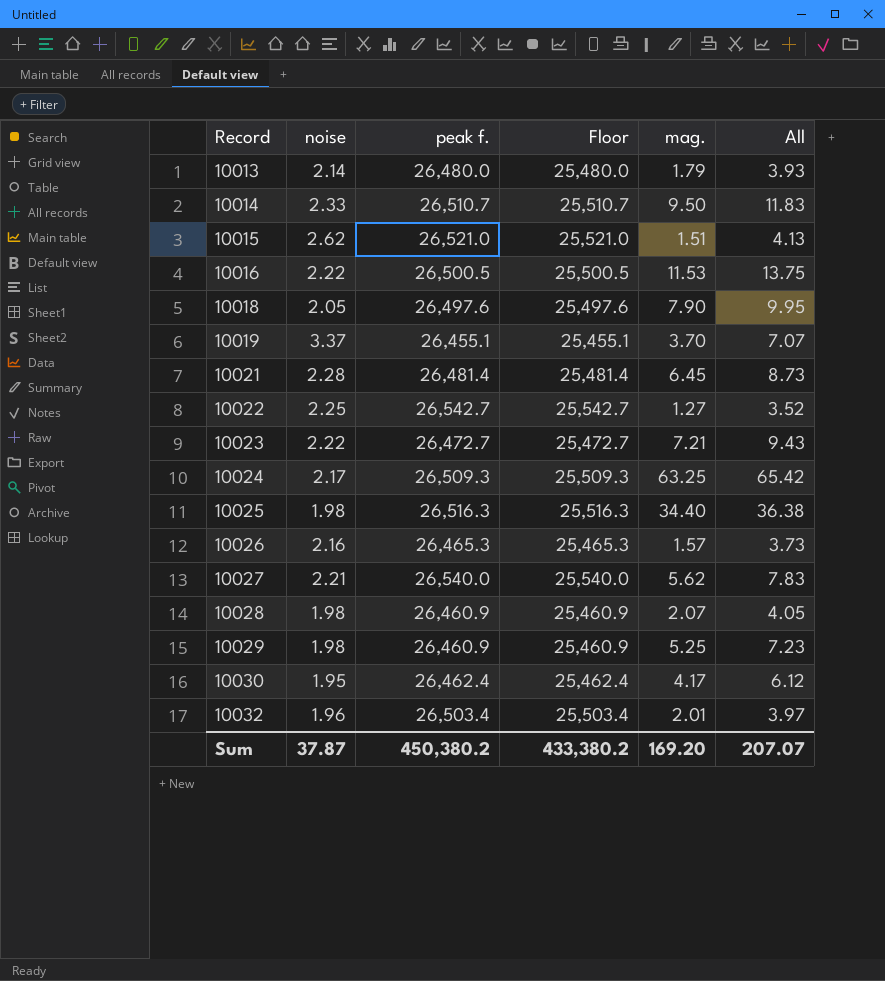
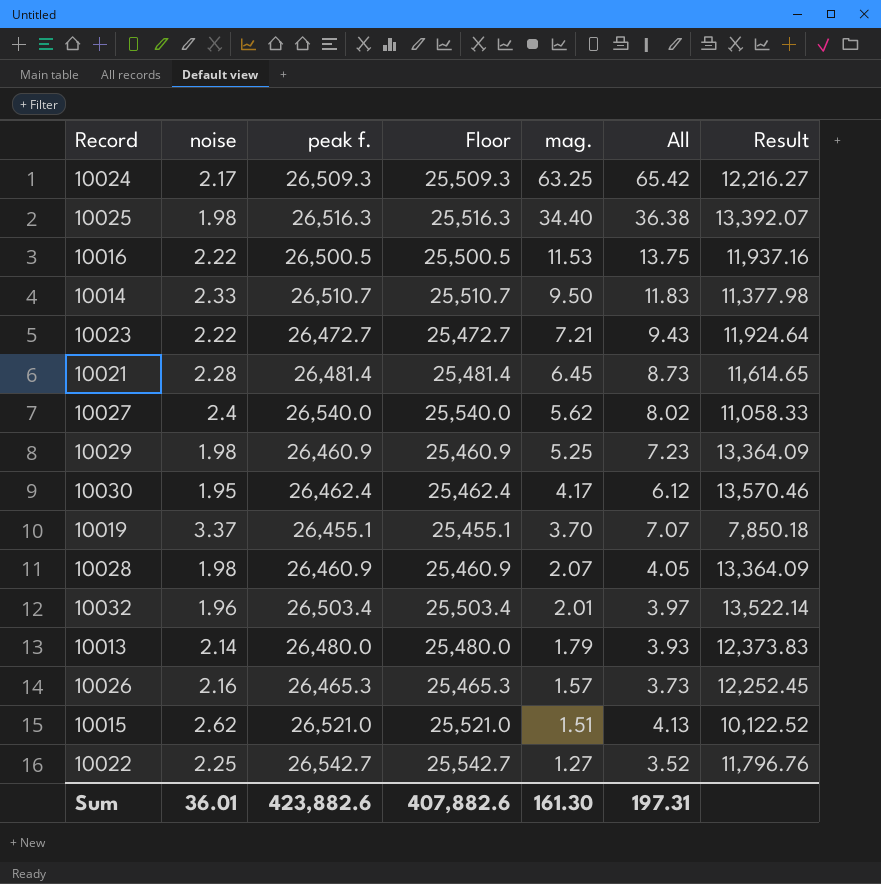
row order: Record ascending -> mag. descending
column Result | formula: none -> [peak f.] / [noise]
row 10018: 2.05 | 26,497.6 | 25,497.6 | 7.90 | 9.95 -> none
10027 | noise: 2.21 -> 2.4
10027 | All: 7.83 -> 8.02
Sum | noise: 37.87 -> 36.01
Sum | peak f.: 450,380.2 -> 423,882.6
Sum | Floor: 433,380.2 -> 407,882.6
Sum | mag.: 169.20 -> 161.30
Sum | All: 207.07 -> 197.31

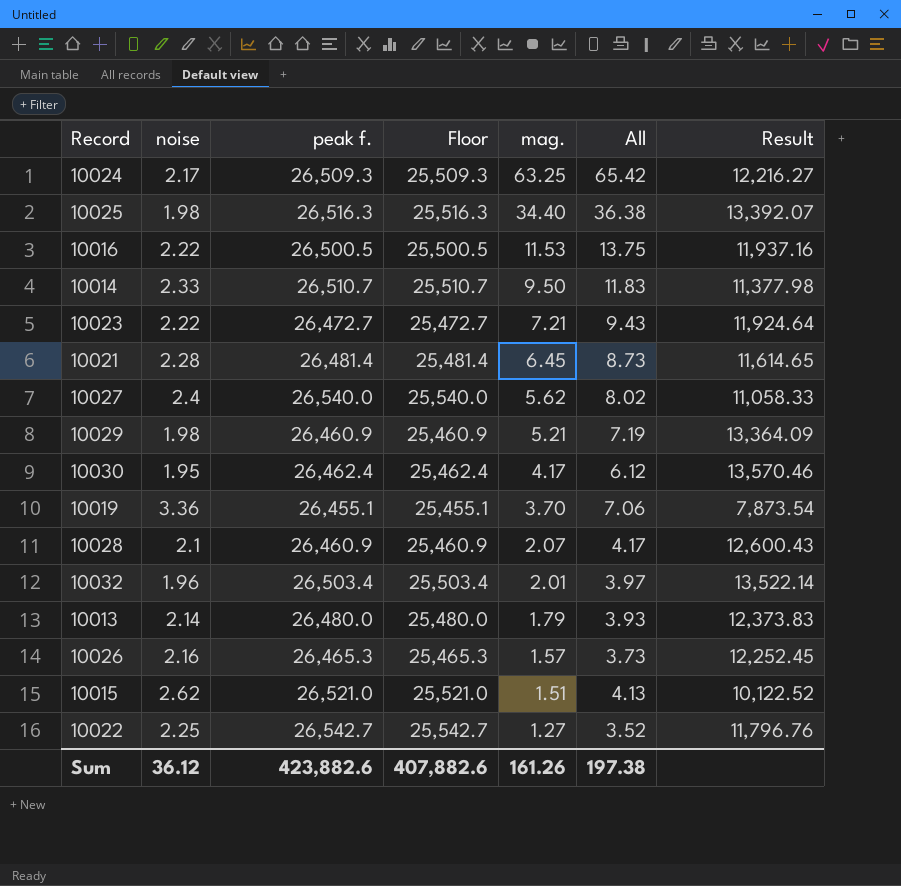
10029 | mag.: 5.25 -> 5.21
10029 | All: 7.23 -> 7.19
10019 | noise: 3.37 -> 3.36
10019 | All: 7.07 -> 7.06
10019 | Result: 7,850.18 -> 7,873.54
10028 | noise: 1.98 -> 2.1
10028 | All: 4.05 -> 4.17
10028 | Result: 13,364.09 -> 12,600.43
Sum | noise: 36.01 -> 36.12
Sum | mag.: 161.30 -> 161.26
Sum | All: 197.31 -> 197.38

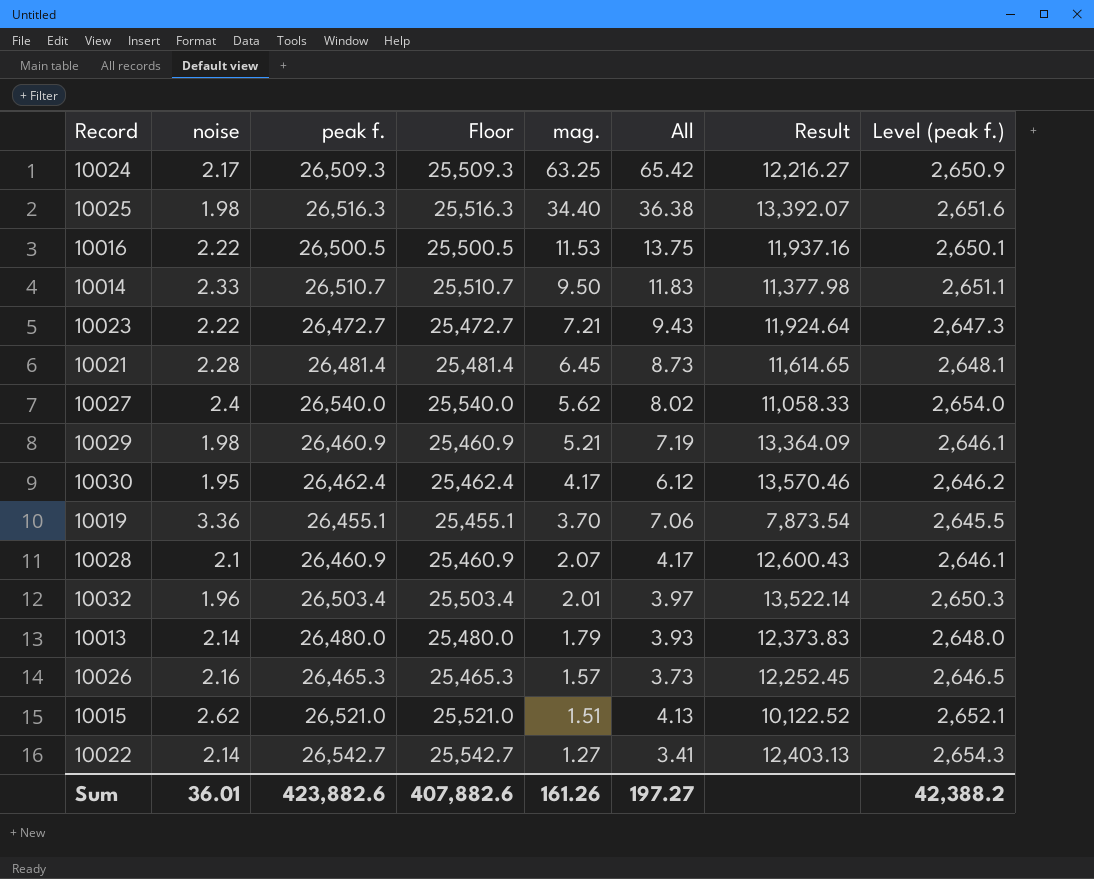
column Level (peak f.) | formula: none -> [peak f.] * 0.1
10022 | noise: 2.25 -> 2.14
10022 | All: 3.52 -> 3.41
10022 | Result: 11,796.76 -> 12,403.13
Sum | noise: 36.12 -> 36.01
Sum | All: 197.38 -> 197.27

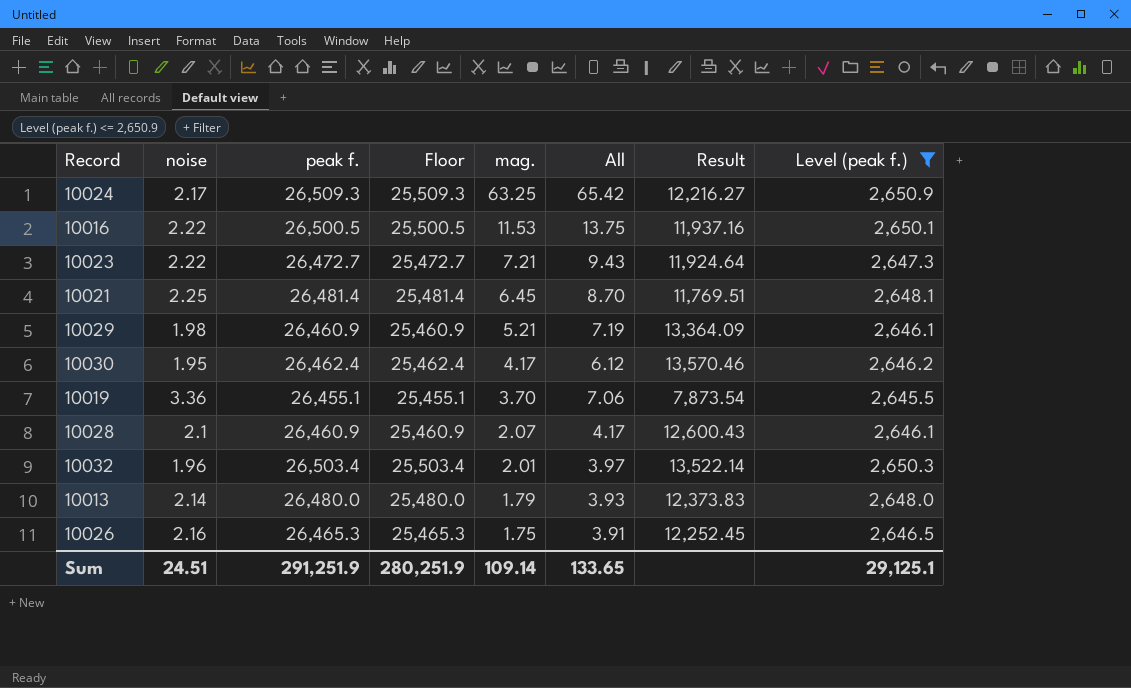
filter: none -> Level (peak f.) <= 2,650.9
10021 | noise: 2.28 -> 2.25
10021 | All: 8.73 -> 8.70
10021 | Result: 11,614.65 -> 11,769.51
10026 | mag.: 1.57 -> 1.75
10026 | All: 3.73 -> 3.91
Sum | noise: 36.01 -> 24.51
Sum | peak f.: 423,882.6 -> 291,251.9
Sum | Floor: 407,882.6 -> 280,251.9
Sum | mag.: 161.26 -> 109.14
Sum | All: 197.27 -> 133.65
Sum | Level (peak f.): 42,388.2 -> 29,125.1

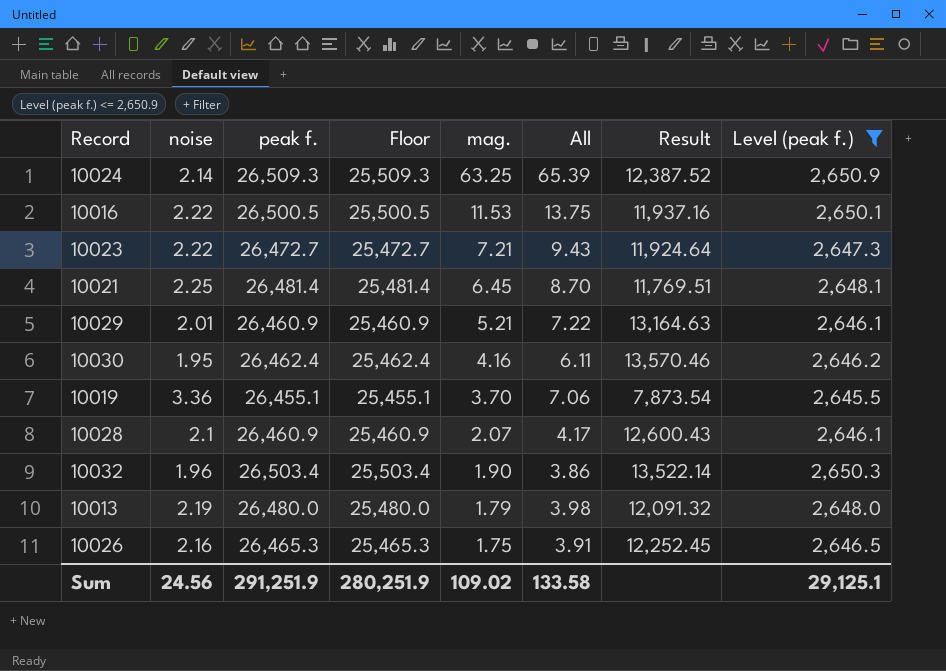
10024 | noise: 2.17 -> 2.14
10024 | All: 65.42 -> 65.39
10024 | Result: 12,216.27 -> 12,387.52
10029 | noise: 1.98 -> 2.01
10029 | All: 7.19 -> 7.22
10029 | Result: 13,364.09 -> 13,164.63
10030 | mag.: 4.17 -> 4.16
10030 | All: 6.12 -> 6.11
10032 | mag.: 2.01 -> 1.90
10032 | All: 3.97 -> 3.86
10013 | noise: 2.14 -> 2.19
10013 | All: 3.93 -> 3.98
10013 | Result: 12,373.83 -> 12,091.32
Sum | noise: 24.51 -> 24.56
Sum | mag.: 109.14 -> 109.02
Sum | All: 133.65 -> 133.58

